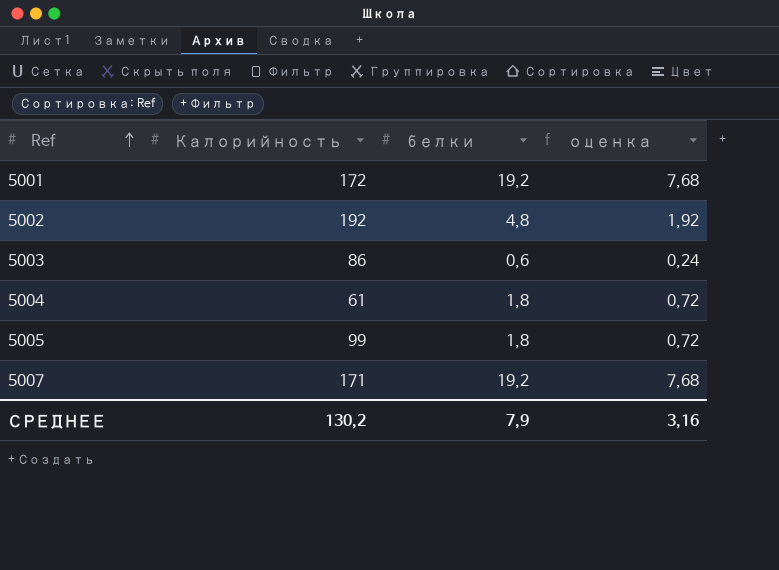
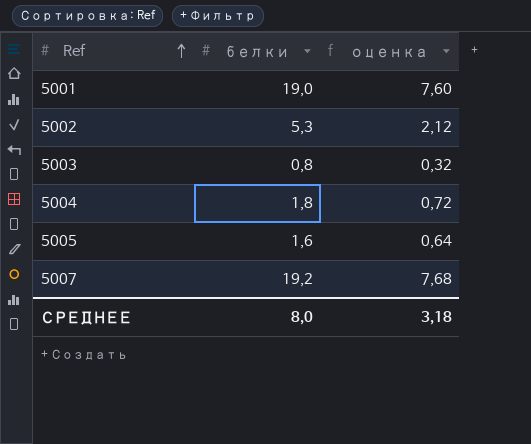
column Калорийность | position: 2 -> none
5001 | белки: 19,2 -> 19,0
5001 | оценка: 7,68 -> 7,60
5002 | белки: 4,8 -> 5,3
5002 | оценка: 1,92 -> 2,12
5003 | белки: 0,6 -> 0,8
5003 | оценка: 0,24 -> 0,32
5005 | белки: 1,8 -> 1,6
5005 | оценка: 0,72 -> 0,64
СРЕДНЕЕ | белки: 7,9 -> 8,0
СРЕДНЕЕ | оценка: 3,16 -> 3,18

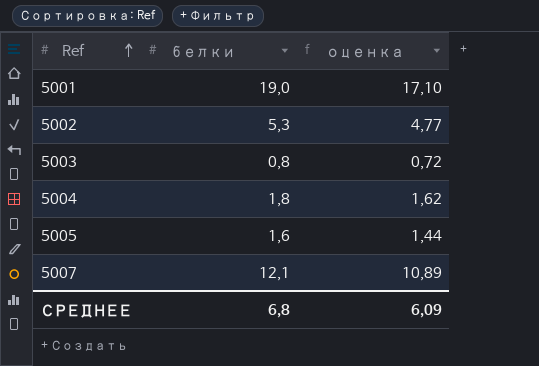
column оценка | formula: [белки] * 0,4 -> [белки] * 0,9
5007 | белки: 19,2 -> 12,1
СРЕДНЕЕ | белки: 8,0 -> 6,8
СРЕДНЕЕ | оценка: 3,18 -> 6,09

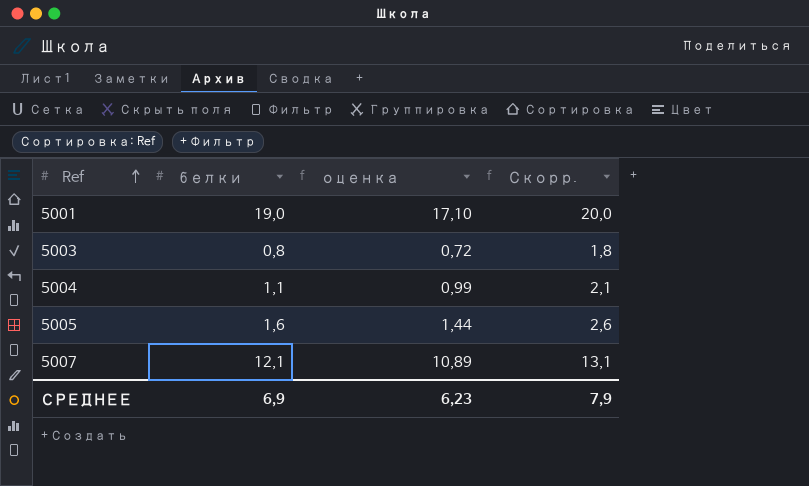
column Скорр. | formula: none -> [белки] + 1
row 5002: 5,3 | 4,77 -> none
5004 | белки: 1,8 -> 1,1
5004 | оценка: 1,62 -> 0,99
СРЕДНЕЕ | белки: 6,8 -> 6,9
СРЕДНЕЕ | оценка: 6,09 -> 6,23

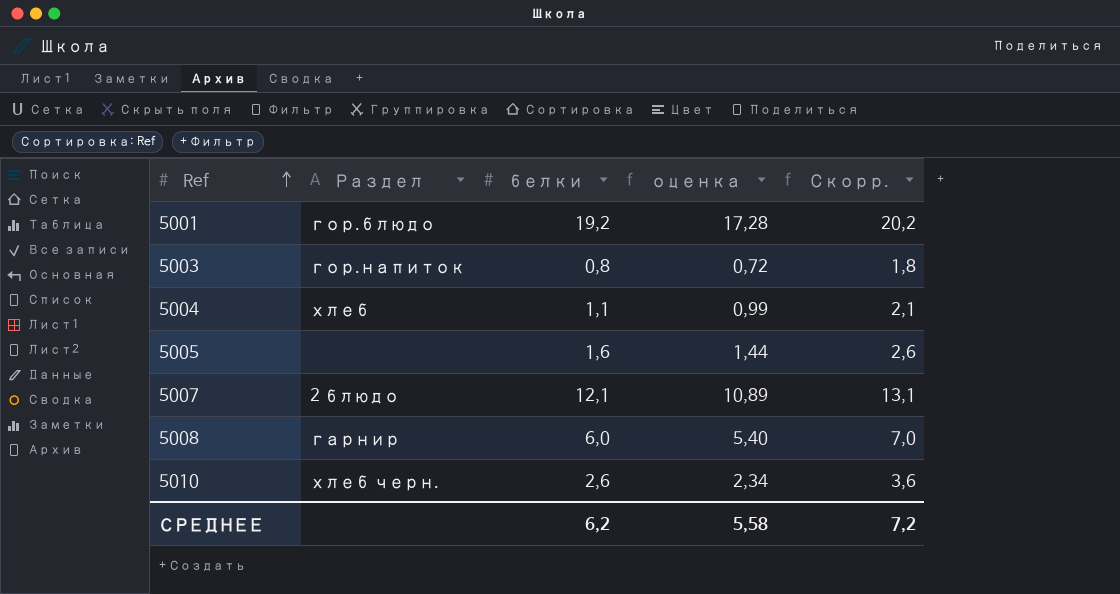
column Раздел | position: none -> 2
5001 | белки: 19,0 -> 19,2
5001 | оценка: 17,10 -> 17,28
5001 | Скорр.: 20,0 -> 20,2
row 5008: none -> гарнир | 6,0 | 5,40 | 7,0
row 5010: none -> хлеб черн. | 2,6 | 2,34 | 3,6
СРЕДНЕЕ | белки: 6,9 -> 6,2
СРЕДНЕЕ | оценка: 6,23 -> 5,58
СРЕДНЕЕ | Скорр.: 7,9 -> 7,2

